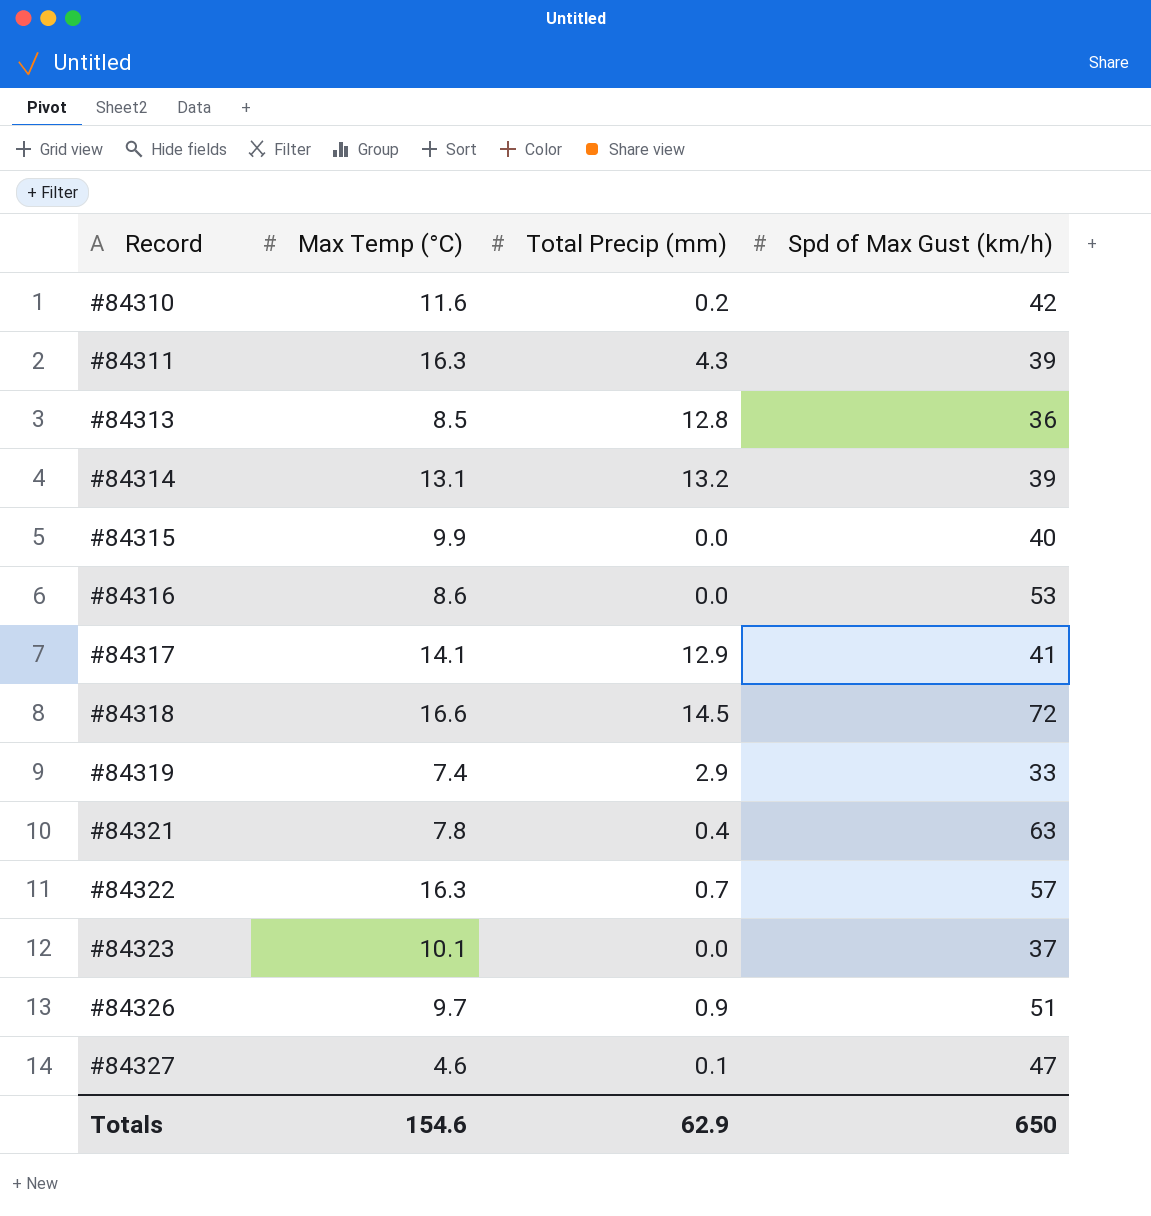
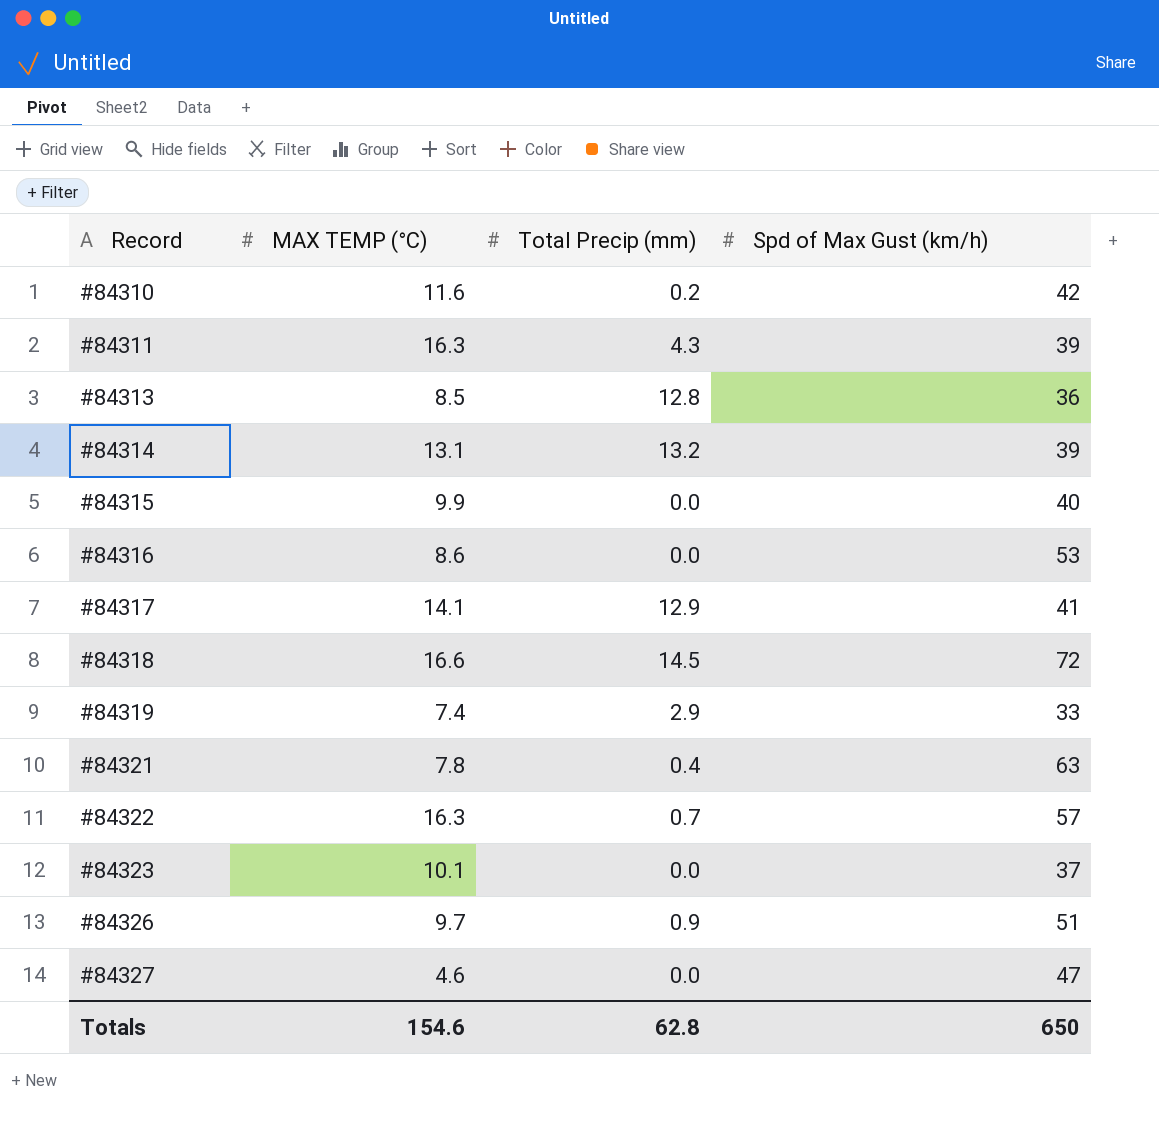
column name: Max Temp (°C) -> MAX TEMP (°C)
#84327 | Total Precip (mm): 0.1 -> 0.0
Totals | Total Precip (mm): 62.9 -> 62.8

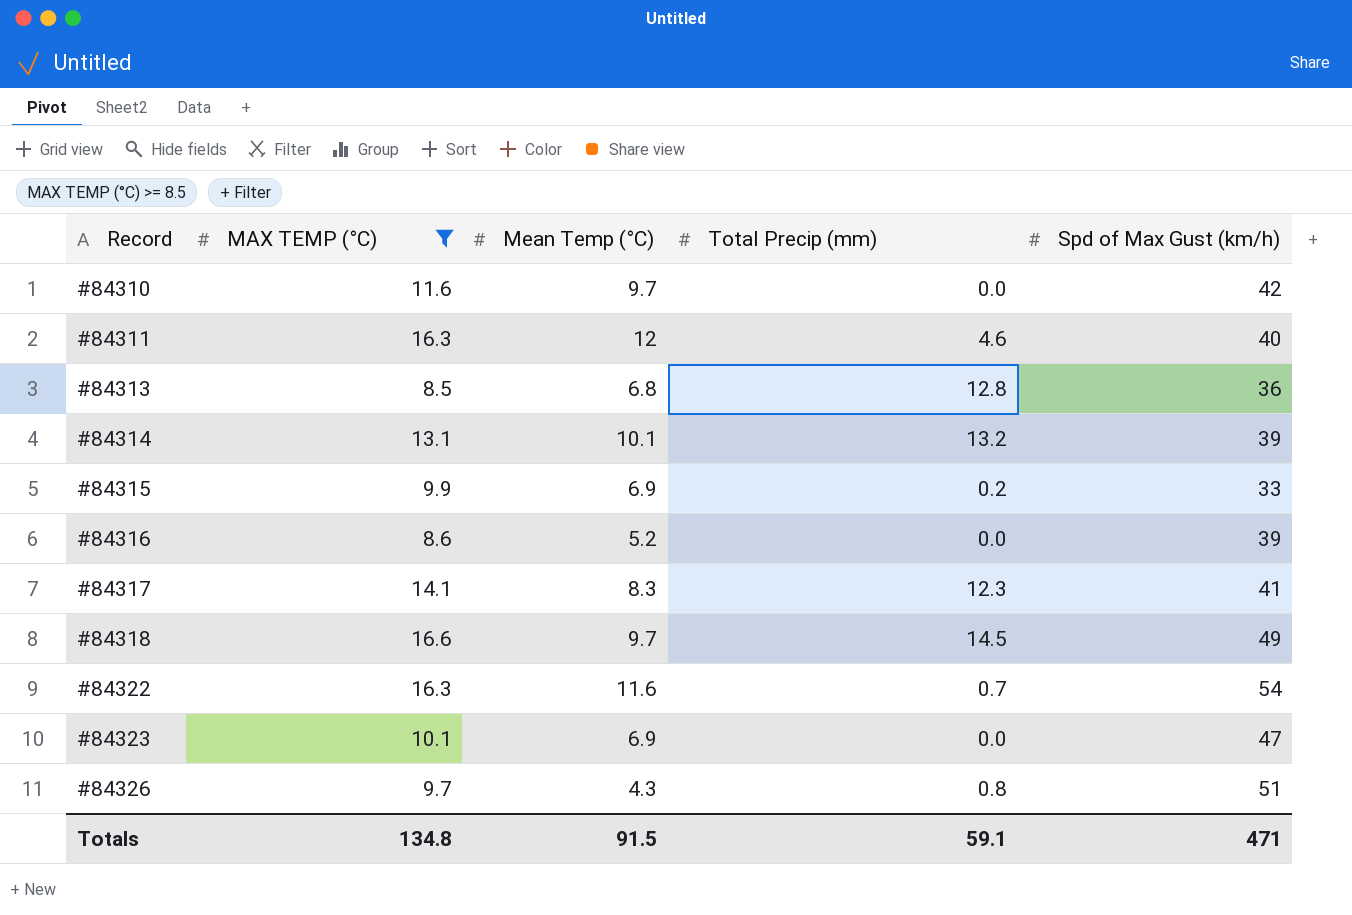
filter: none -> MAX TEMP (°C) >= 8.5
column Mean Temp (°C) | position: none -> 3
#84310 | Total Precip (mm): 0.2 -> 0.0
#84311 | Total Precip (mm): 4.3 -> 4.6
#84311 | Spd of Max Gust (km/h): 39 -> 40
#84315 | Total Precip (mm): 0.0 -> 0.2
#84315 | Spd of Max Gust (km/h): 40 -> 33
#84316 | Spd of Max Gust (km/h): 53 -> 39
#84317 | Total Precip (mm): 12.9 -> 12.3
#84318 | Spd of Max Gust (km/h): 72 -> 49
#84322 | Spd of Max Gust (km/h): 57 -> 54
#84323 | Spd of Max Gust (km/h): 37 -> 47
#84326 | Total Precip (mm): 0.9 -> 0.8
Totals | MAX TEMP (°C): 154.6 -> 134.8
Totals | Total Precip (mm): 62.8 -> 59.1
Totals | Spd of Max Gust (km/h): 650 -> 471

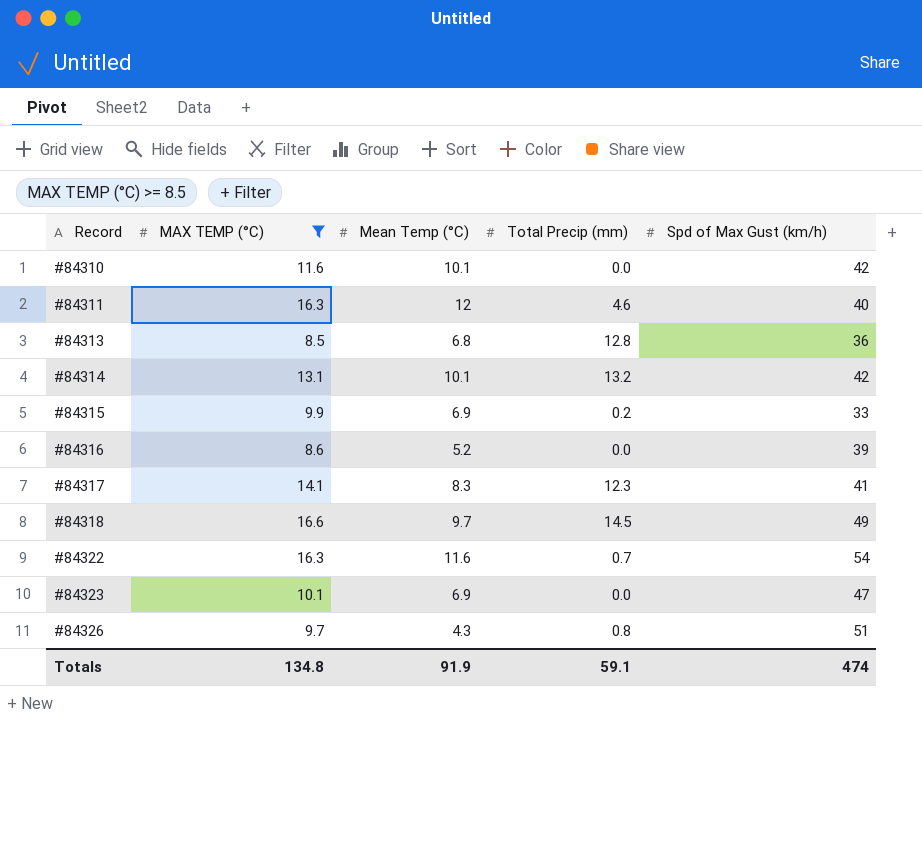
#84310 | Mean Temp (°C): 9.7 -> 10.1
#84314 | Spd of Max Gust (km/h): 39 -> 42
Totals | Mean Temp (°C): 91.5 -> 91.9
Totals | Spd of Max Gust (km/h): 471 -> 474

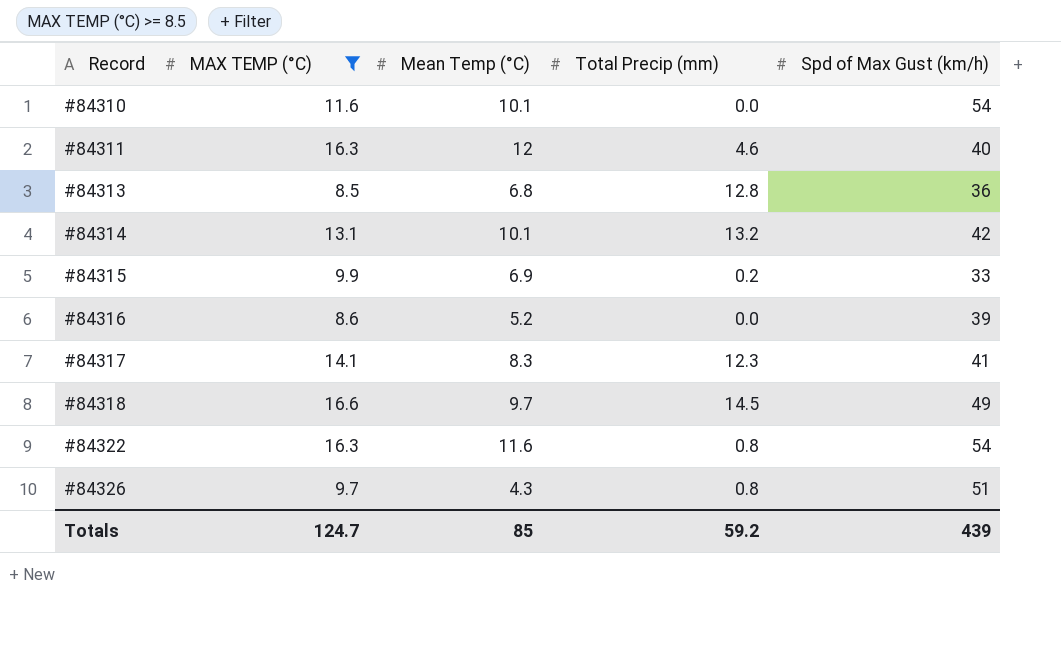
row #84323: 10.1 | 6.9 | 0.0 | 47 -> none
#84310 | Spd of Max Gust (km/h): 42 -> 54
#84322 | Total Precip (mm): 0.7 -> 0.8
Totals | MAX TEMP (°C): 134.8 -> 124.7
Totals | Mean Temp (°C): 91.9 -> 85
Totals | Total Precip (mm): 59.1 -> 59.2
Totals | Spd of Max Gust (km/h): 474 -> 439

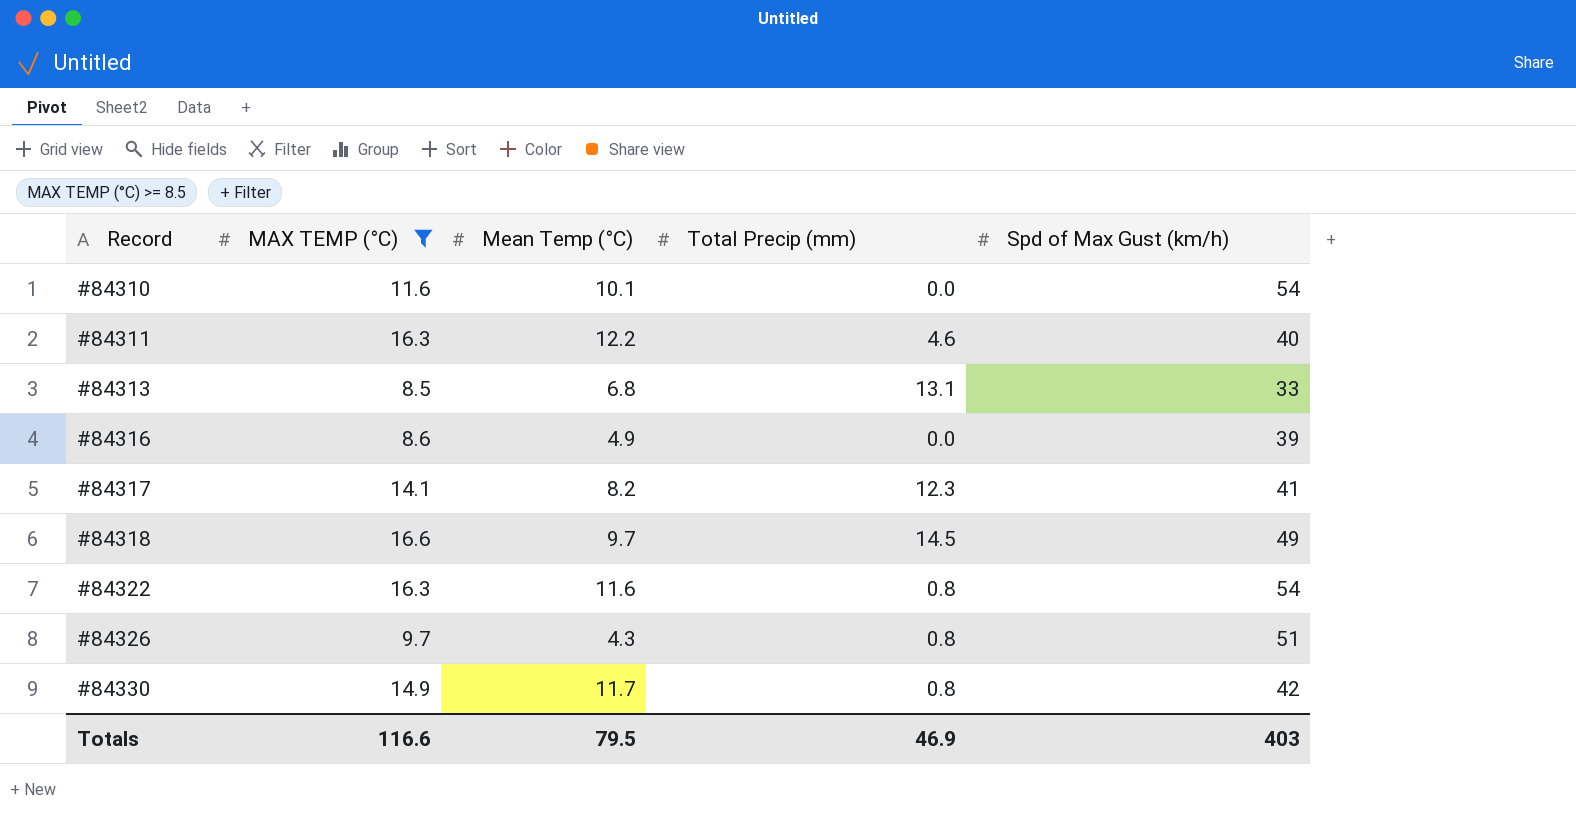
row #84314: 13.1 | 10.1 | 13.2 | 42 -> none
row #84315: 9.9 | 6.9 | 0.2 | 33 -> none
#84311 | Mean Temp (°C): 12 -> 12.2
#84313 | Total Precip (mm): 12.8 -> 13.1
#84313 | Spd of Max Gust (km/h): 36 -> 33
#84316 | Mean Temp (°C): 5.2 -> 4.9
#84317 | Mean Temp (°C): 8.3 -> 8.2
row #84330: none -> 14.9 | 11.7 | 0.8 | 42
Totals | MAX TEMP (°C): 124.7 -> 116.6
Totals | Mean Temp (°C): 85 -> 79.5
Totals | Total Precip (mm): 59.2 -> 46.9
Totals | Spd of Max Gust (km/h): 439 -> 403

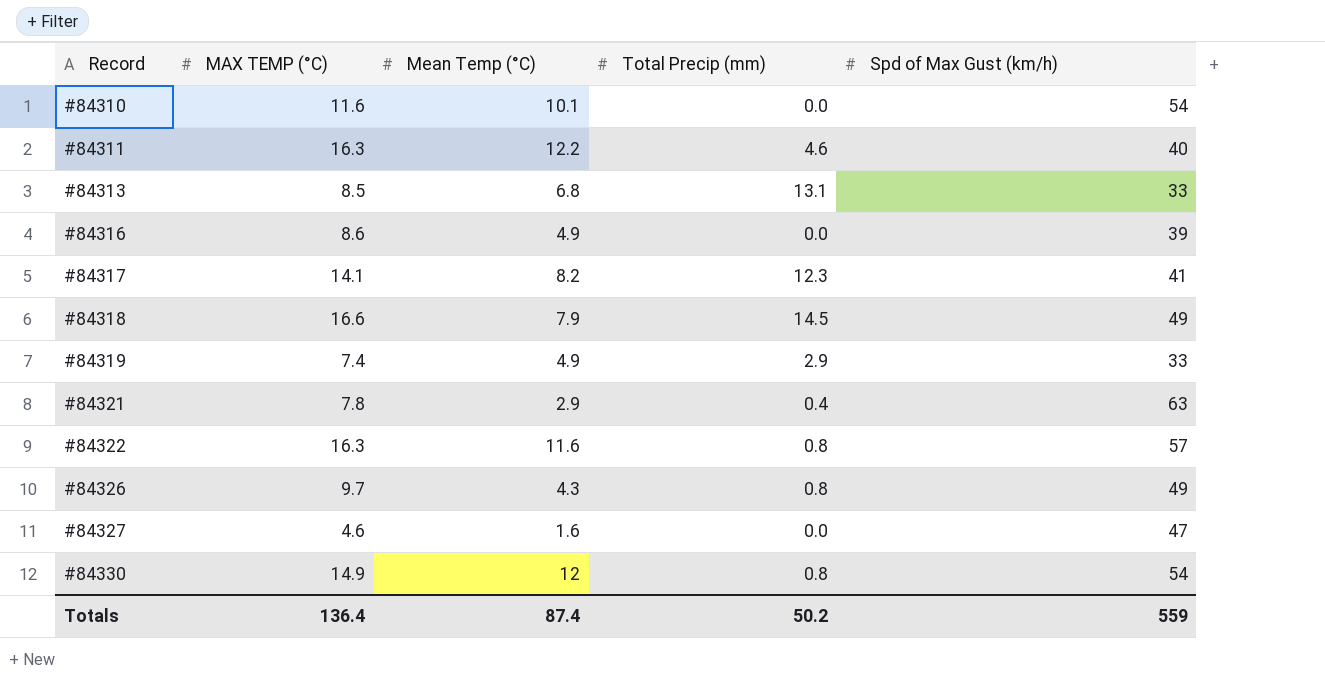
filter: MAX TEMP (°C) >= 8.5 -> none
#84318 | Mean Temp (°C): 9.7 -> 7.9
#84322 | Spd of Max Gust (km/h): 54 -> 57
#84326 | Spd of Max Gust (km/h): 51 -> 49
#84330 | Mean Temp (°C): 11.7 -> 12
#84330 | Spd of Max Gust (km/h): 42 -> 54
Totals | MAX TEMP (°C): 116.6 -> 136.4
Totals | Mean Temp (°C): 79.5 -> 87.4
Totals | Total Precip (mm): 46.9 -> 50.2
Totals | Spd of Max Gust (km/h): 403 -> 559

